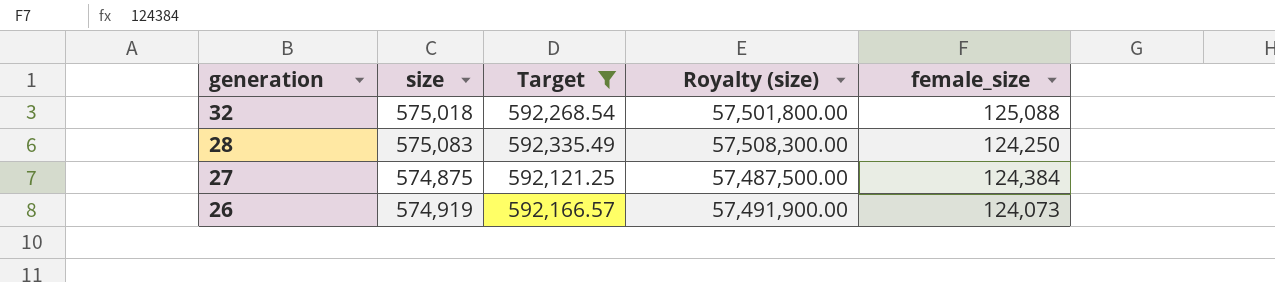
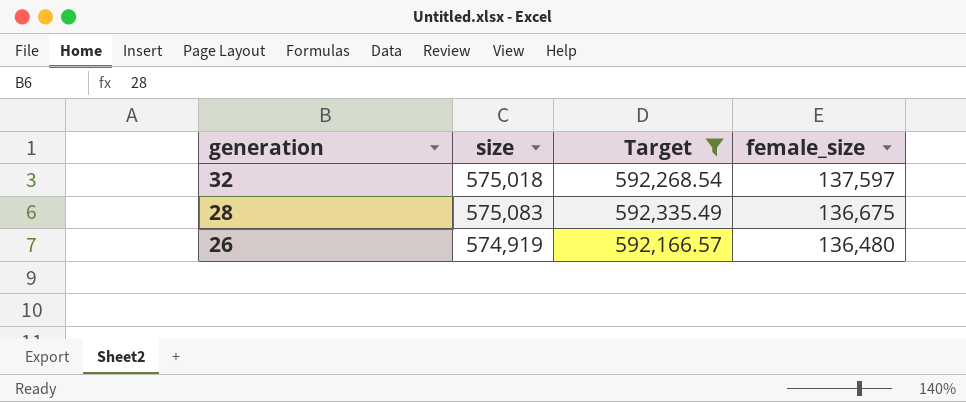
column Royalty (size) | formula: [size] * 100 -> none
row 27: 574,875 | 592,121.25 | 57,487,500.00 | 124,384 -> none
32 | female_size: 125,088 -> 137,597
28 | female_size: 124,250 -> 136,675
26 | female_size: 124,073 -> 136,480

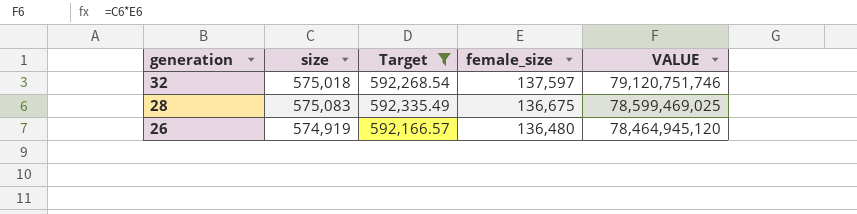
column VALUE | formula: none -> [size] * [female_size]

